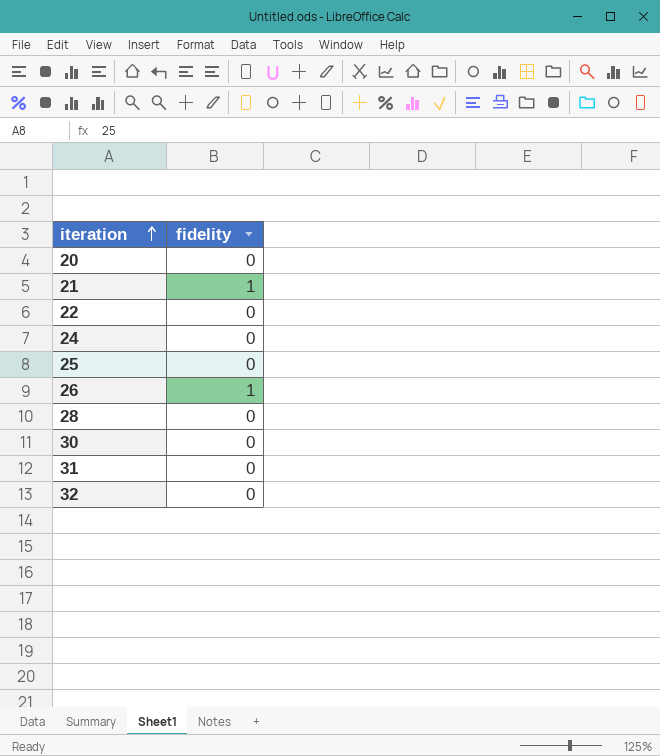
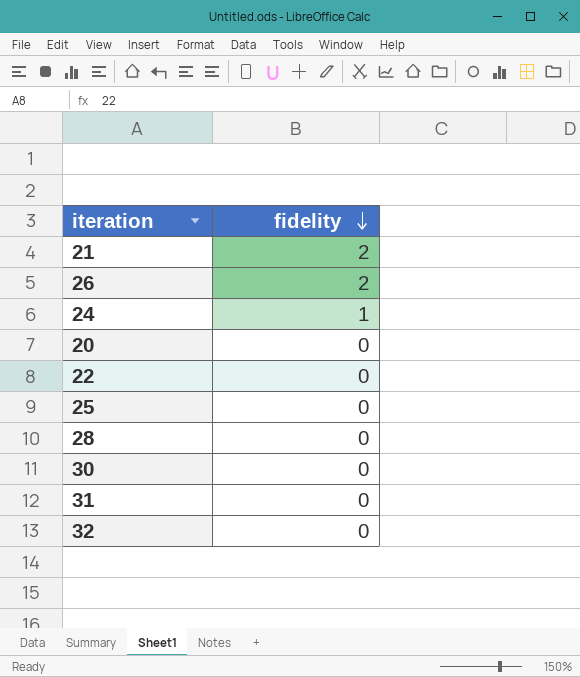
row order: iteration ascending -> fidelity descending
21 | fidelity: 1 -> 2
26 | fidelity: 1 -> 2
24 | fidelity: 0 -> 1

